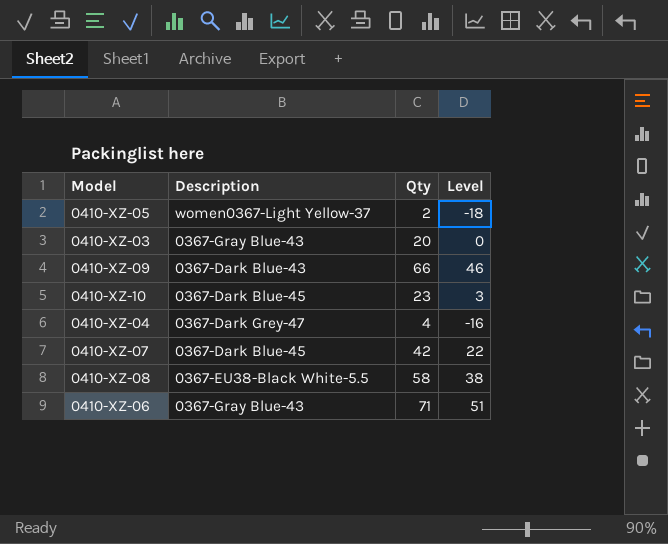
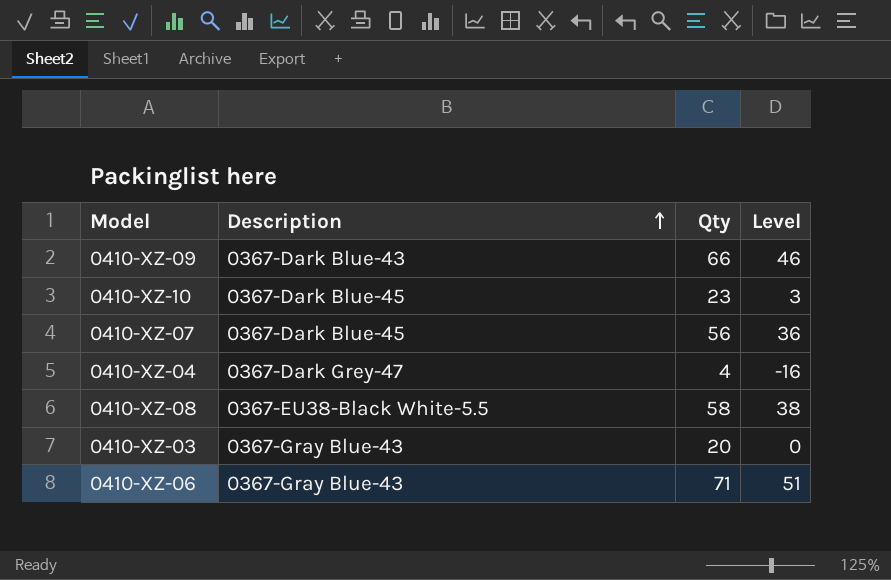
row order: none -> Description ascending
row 0410-XZ-05: women0367-Light Yellow-37 | 2 | -18 -> none
0410-XZ-07 | Qty: 42 -> 56
0410-XZ-07 | Level: 22 -> 36

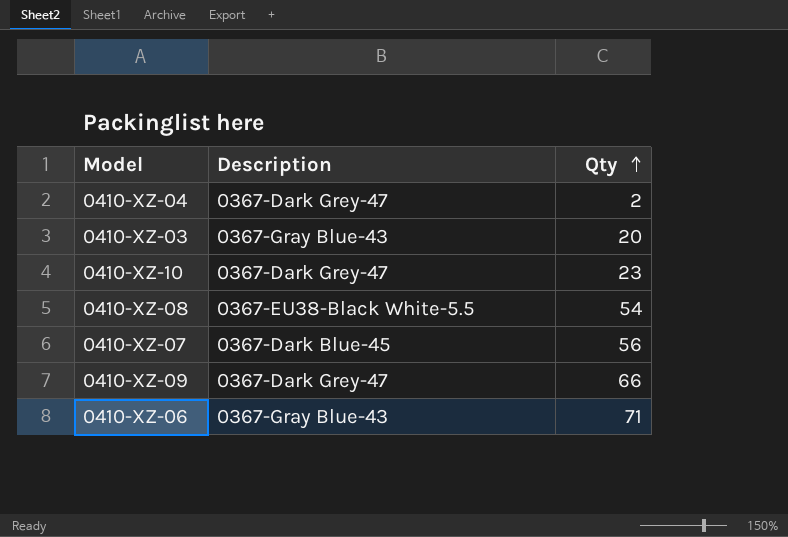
row order: Description ascending -> Qty ascending
column Level | formula: [Qty] - 20 -> none
0410-XZ-04 | Qty: 4 -> 2
0410-XZ-10 | Description: 0367-Dark Blue-45 -> 0367-Dark Grey-47
0410-XZ-08 | Qty: 58 -> 54
0410-XZ-09 | Description: 0367-Dark Blue-43 -> 0367-Dark Grey-47

